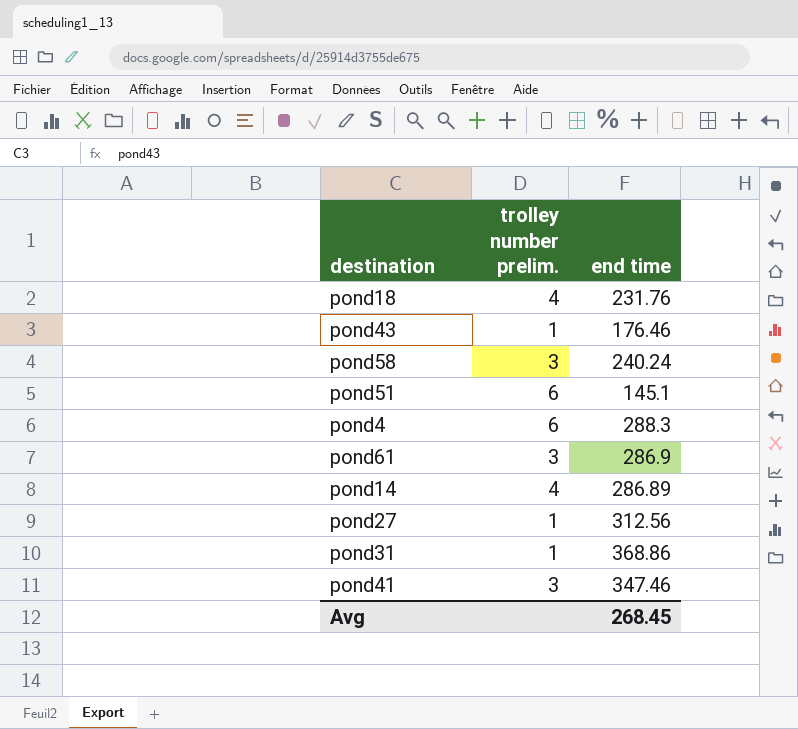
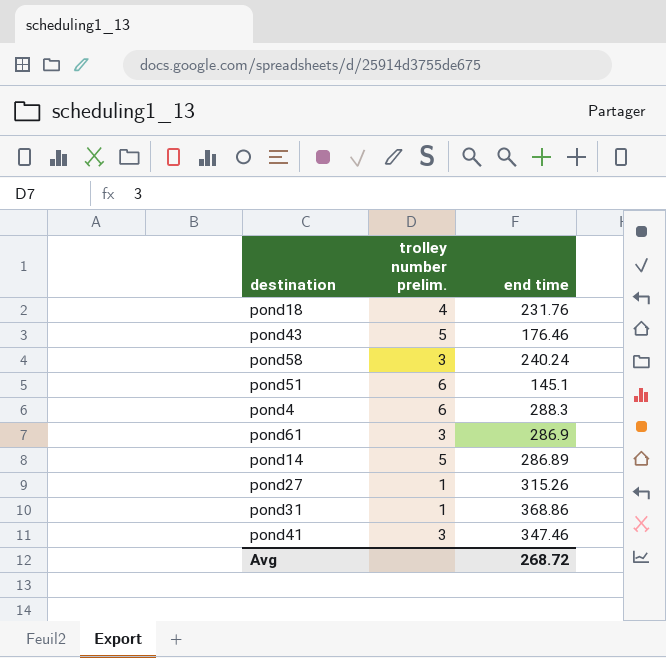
pond43 | trolley number prelim.: 1 -> 5
pond14 | trolley number prelim.: 4 -> 5
pond27 | end time: 312.56 -> 315.26
Avg | end time: 268.45 -> 268.72

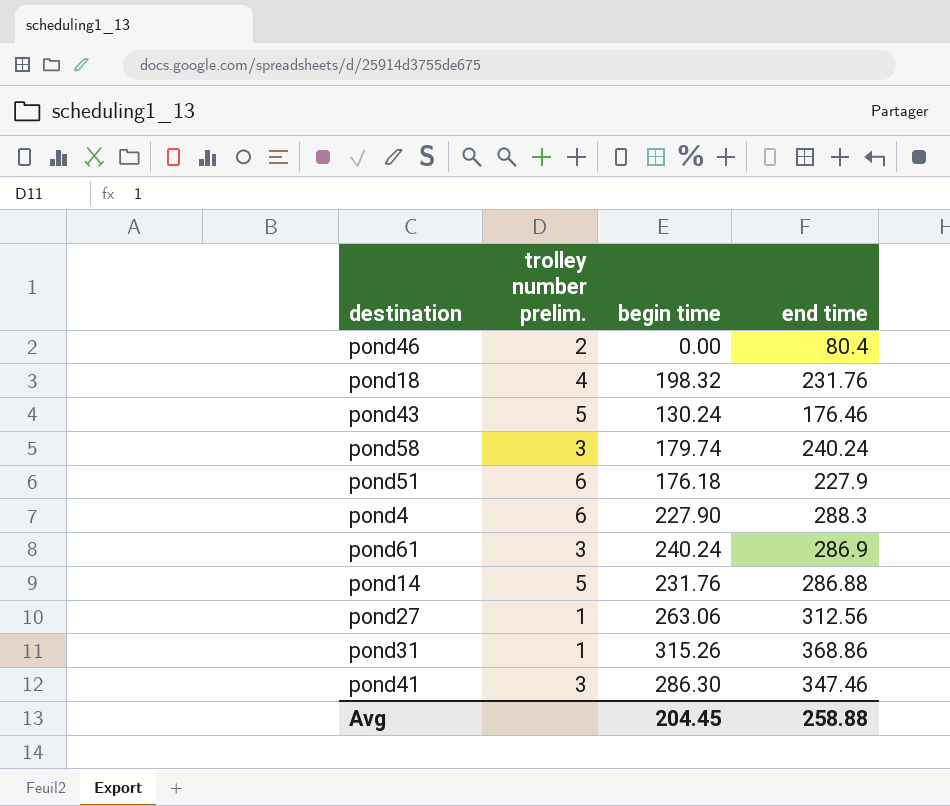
column begin time | position: none -> 3
row pond46: none -> 2 | 0.00 | 80.4
pond51 | end time: 145.1 -> 227.9
pond14 | end time: 286.89 -> 286.88
pond27 | end time: 315.26 -> 312.56
Avg | end time: 268.72 -> 258.88

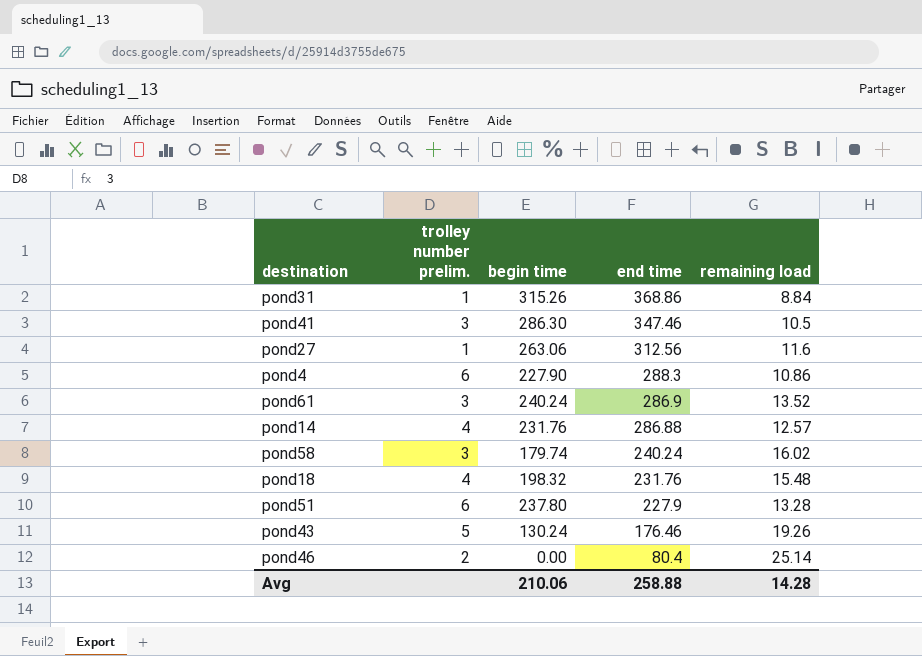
row order: none -> end time descending
column remaining load | position: none -> 5
pond14 | trolley number prelim.: 5 -> 4
pond51 | begin time: 176.18 -> 237.80
Avg | begin time: 204.45 -> 210.06

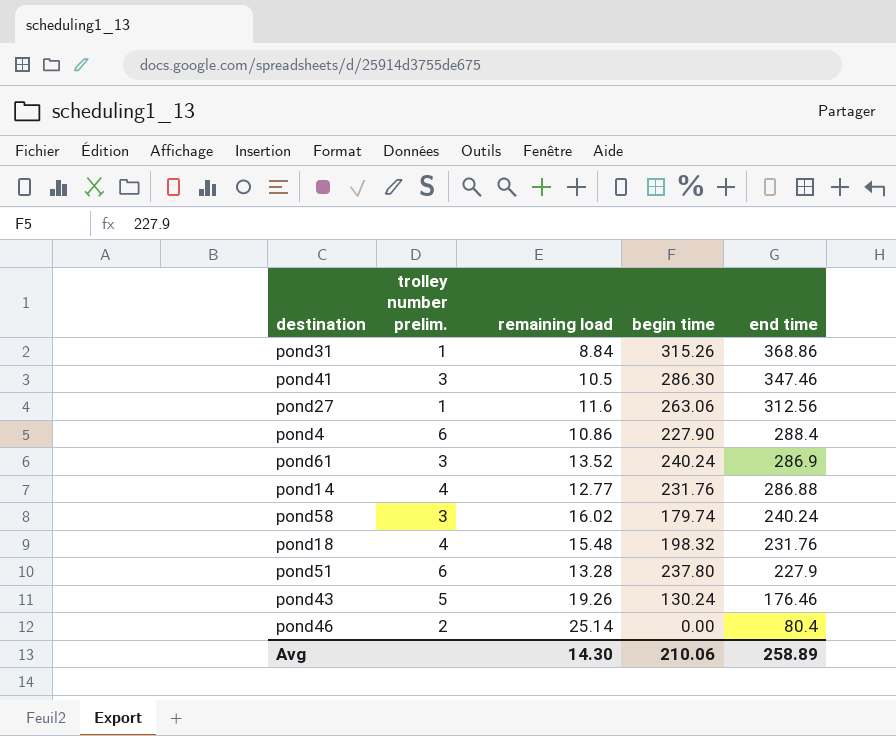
column remaining load | position: 5 -> 3
pond4 | end time: 288.3 -> 288.4
pond14 | remaining load: 12.57 -> 12.77
Avg | remaining load: 14.28 -> 14.30
Avg | end time: 258.88 -> 258.89

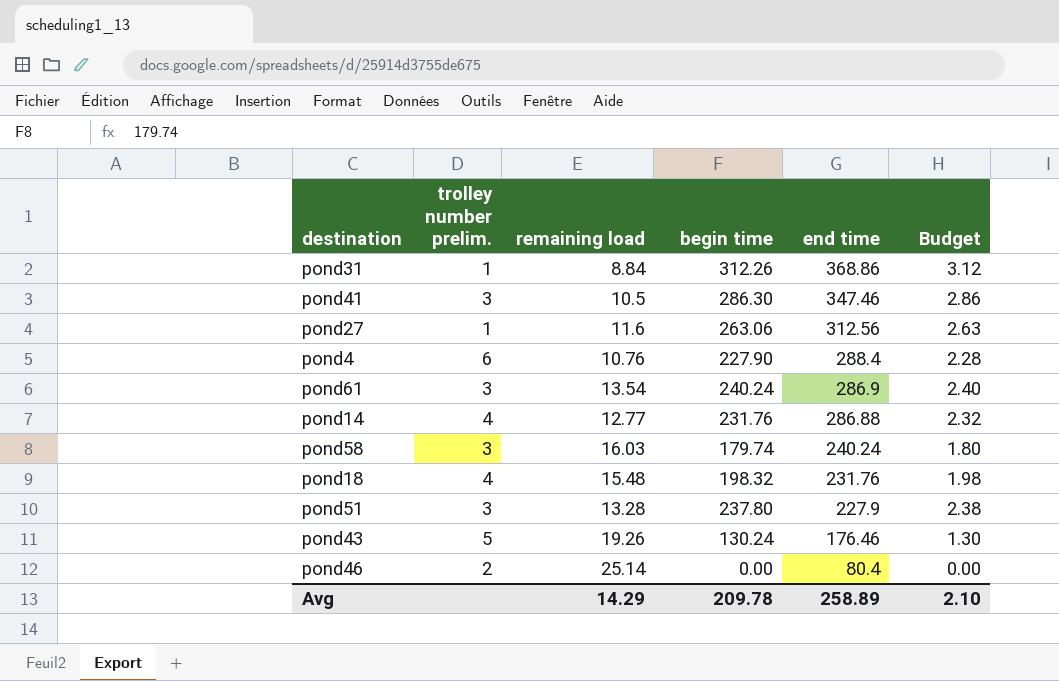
column Budget | formula: none -> [begin time] * 0.01
pond31 | begin time: 315.26 -> 312.26
pond4 | remaining load: 10.86 -> 10.76
pond61 | remaining load: 13.52 -> 13.54
pond58 | remaining load: 16.02 -> 16.03
pond51 | trolley number prelim.: 6 -> 3
Avg | remaining load: 14.30 -> 14.29
Avg | begin time: 210.06 -> 209.78

